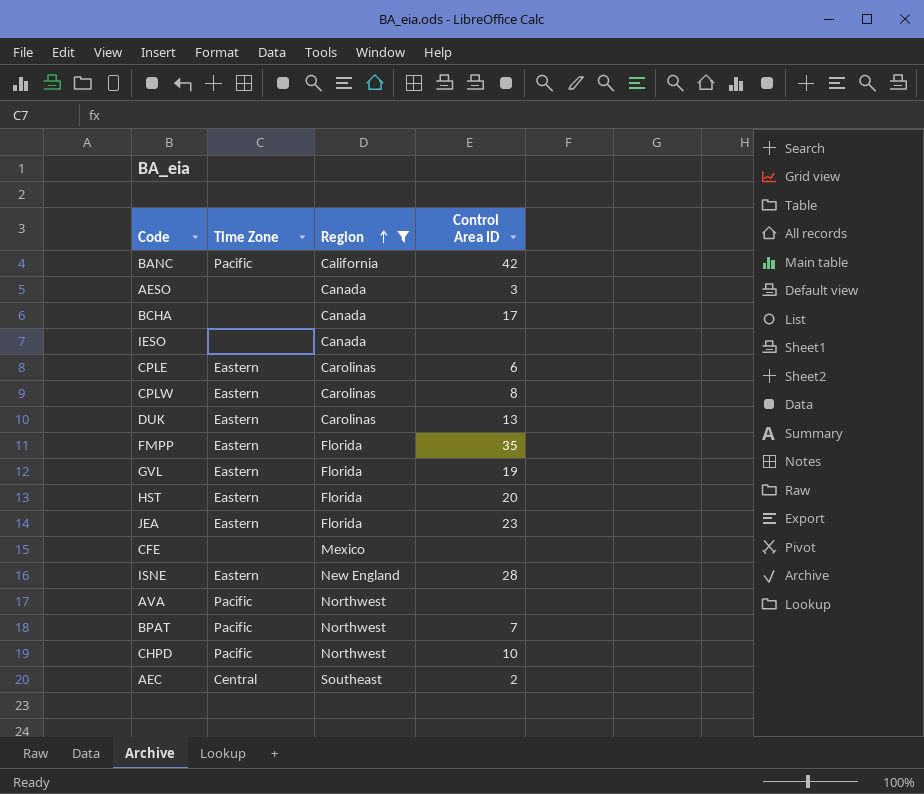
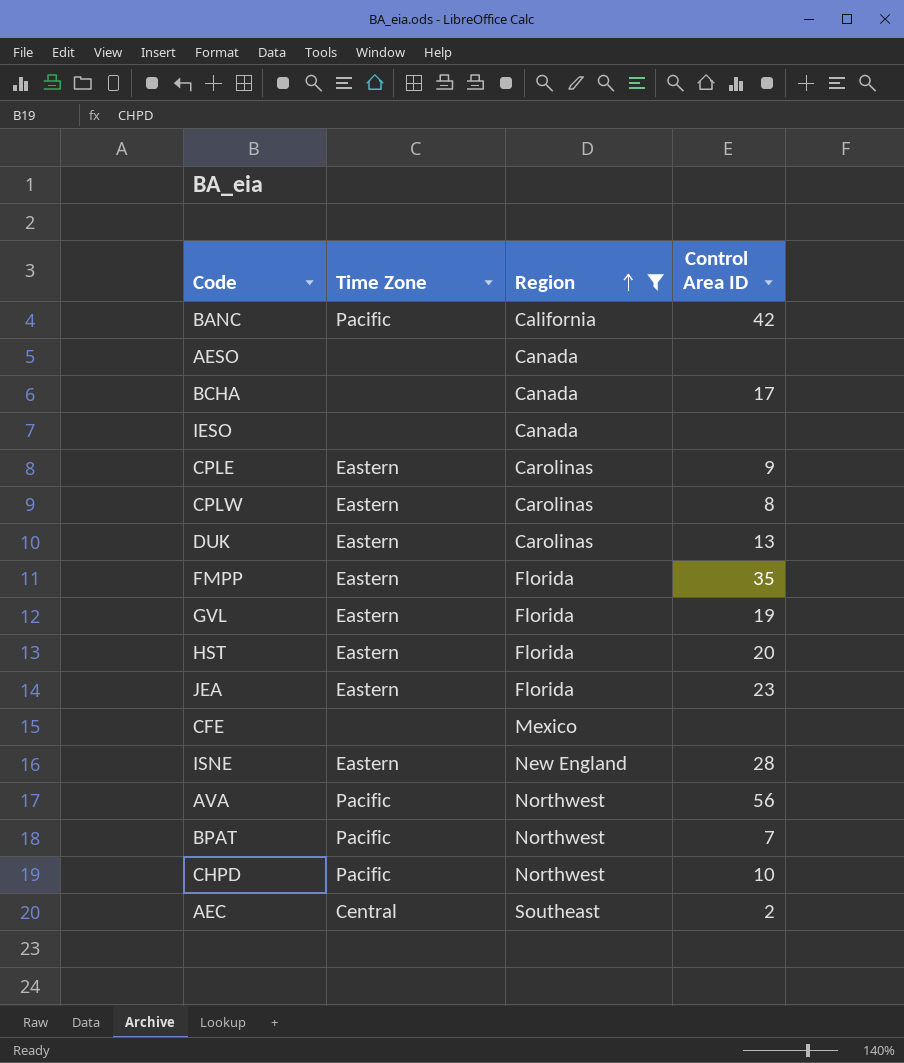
AESO | Control Area ID: 3 -> none
CPLE | Control Area ID: 6 -> 9
AVA | Control Area ID: none -> 56

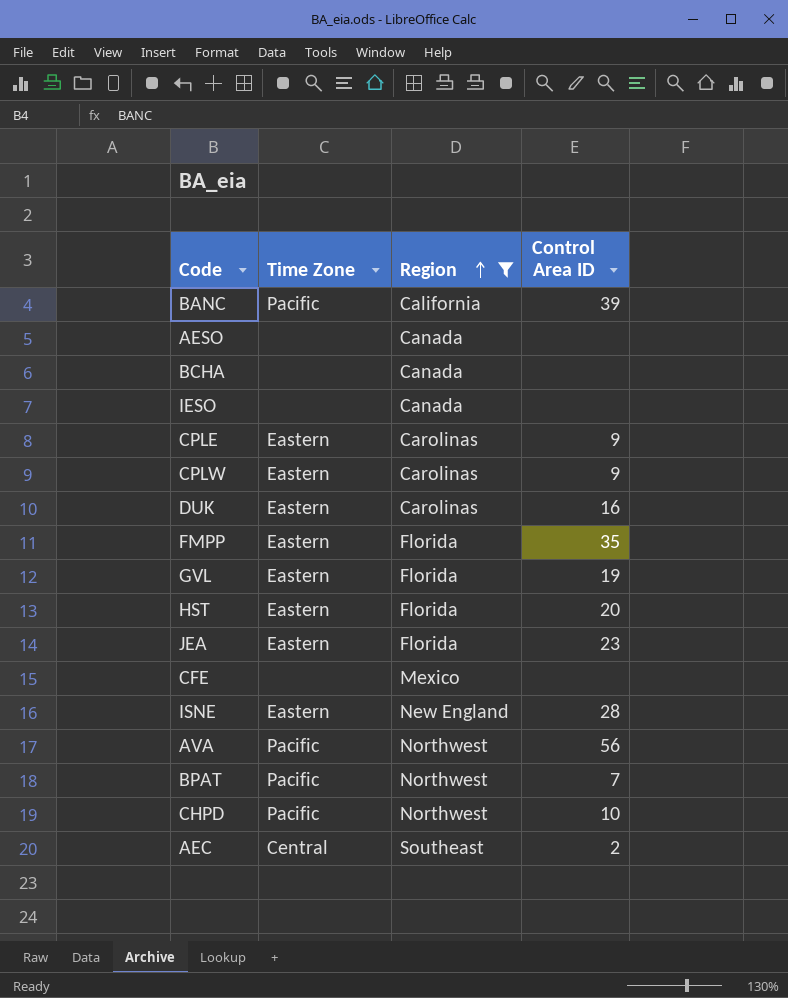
BANC | Control Area ID: 42 -> 39
BCHA | Control Area ID: 17 -> none
CPLW | Control Area ID: 8 -> 9
DUK | Control Area ID: 13 -> 16

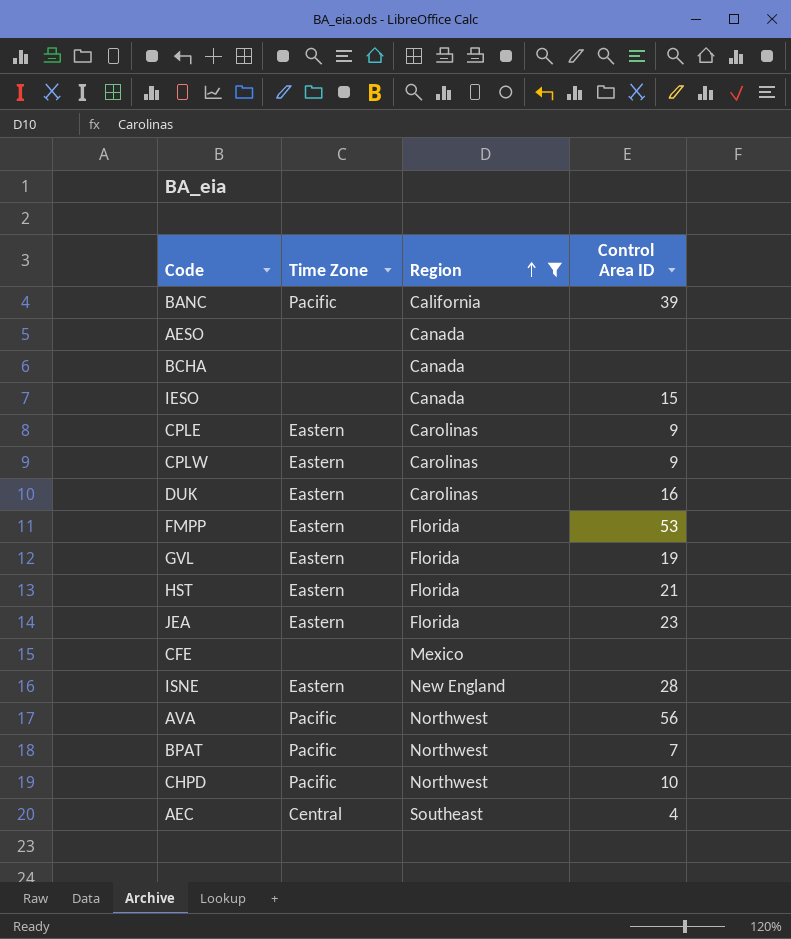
IESO | Control Area ID: none -> 15
FMPP | Control Area ID: 35 -> 53
HST | Control Area ID: 20 -> 21
AEC | Control Area ID: 2 -> 4

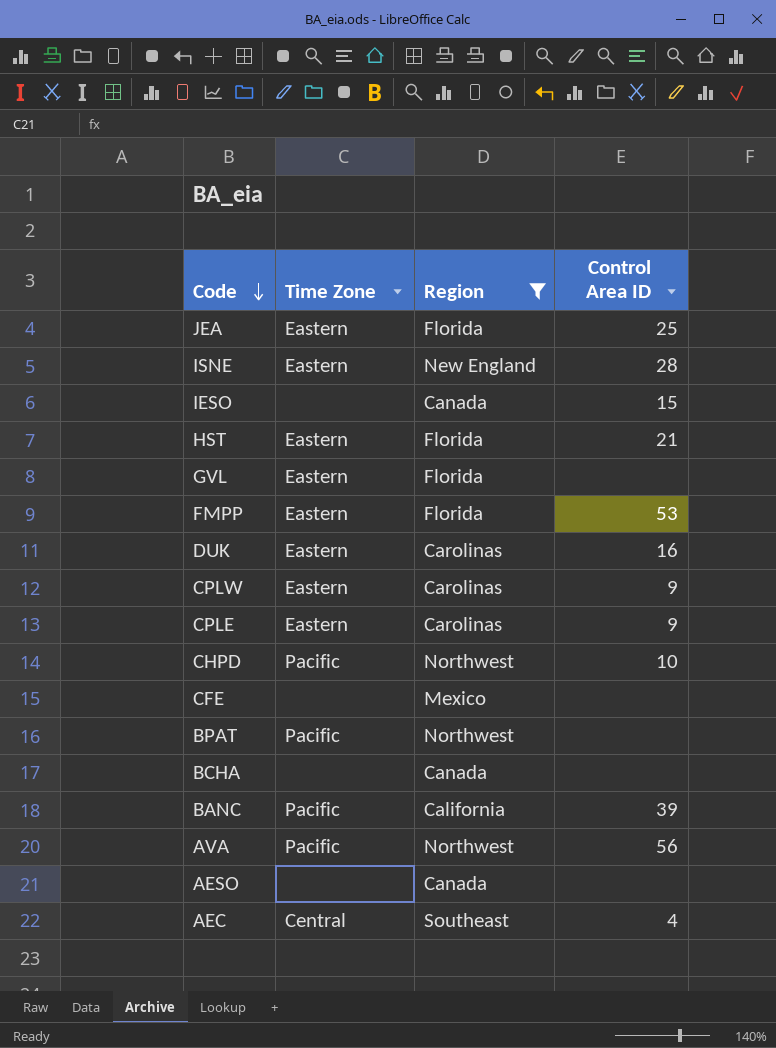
row order: Region ascending -> Code descending
JEA | Control Area ID: 23 -> 25
GVL | Control Area ID: 19 -> none
BPAT | Control Area ID: 7 -> none

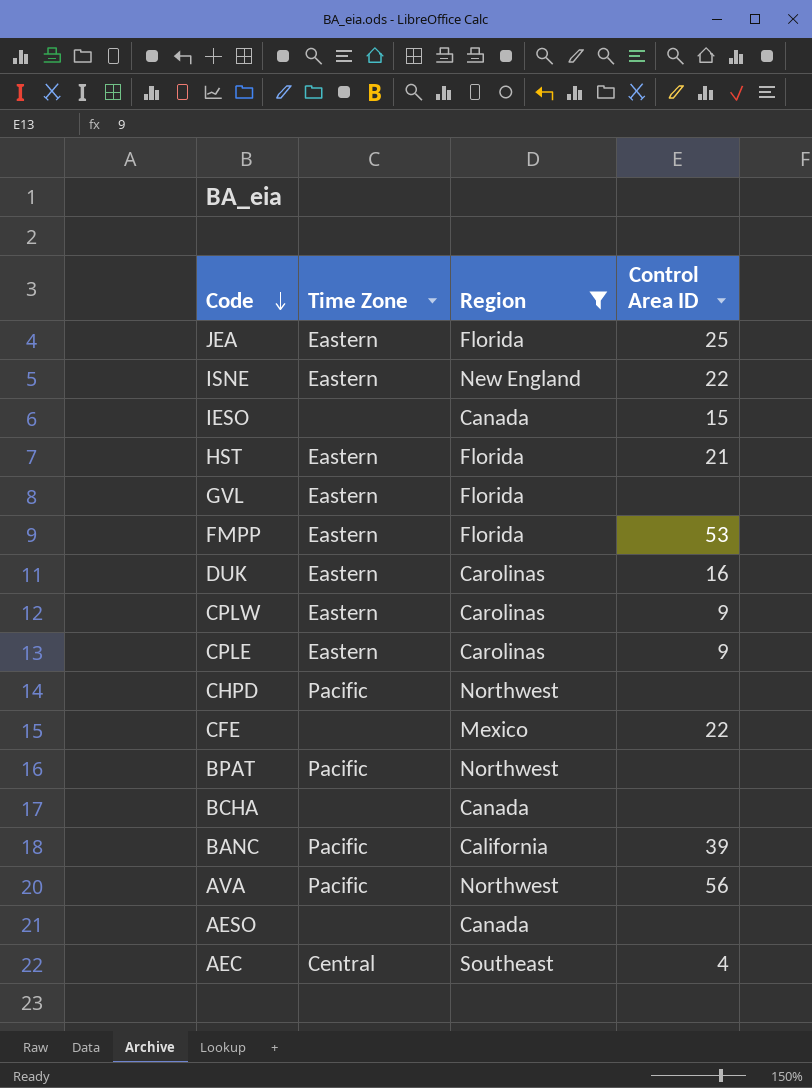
ISNE | Control Area ID: 28 -> 22
CHPD | Control Area ID: 10 -> none
CFE | Control Area ID: none -> 22

